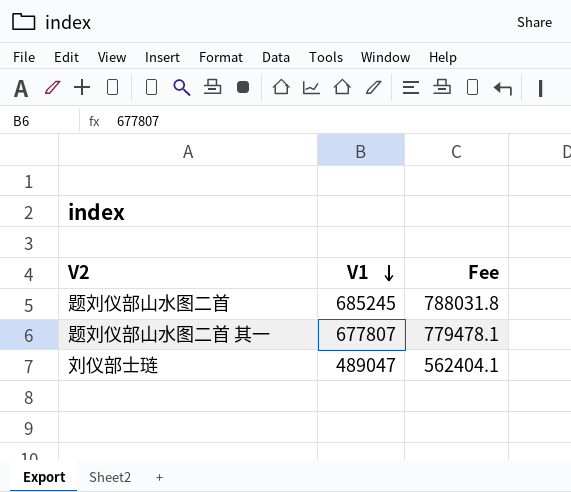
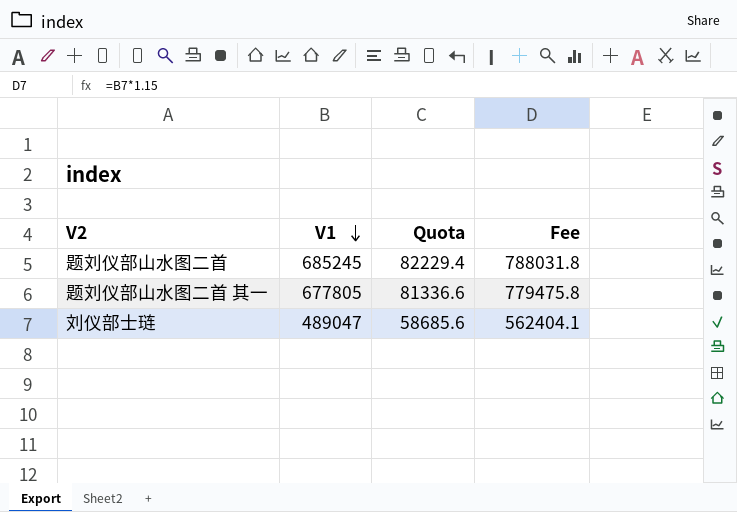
column Quota | formula: none -> [V1] * 0.12
题刘仪部山水图二首 其一 | V1: 677807 -> 677805
题刘仪部山水图二首 其一 | Fee: 779478.1 -> 779475.8

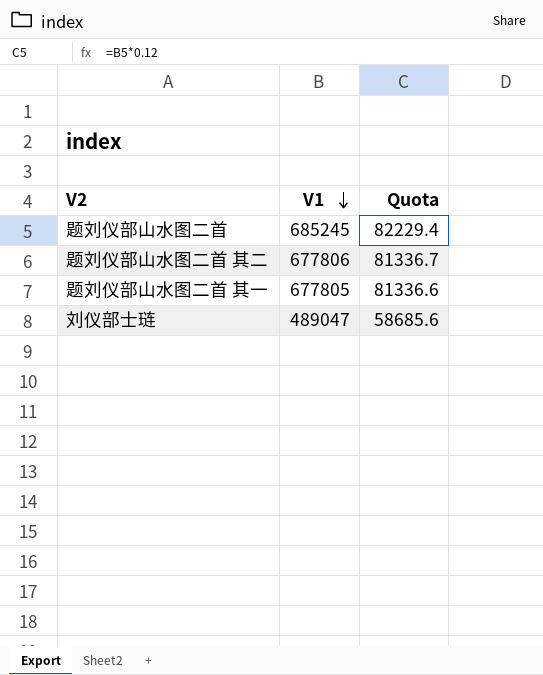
column Fee | formula: [V1] * 1.15 -> none
row 题刘仪部山水图二首 其二: none -> 677806 | 81336.7

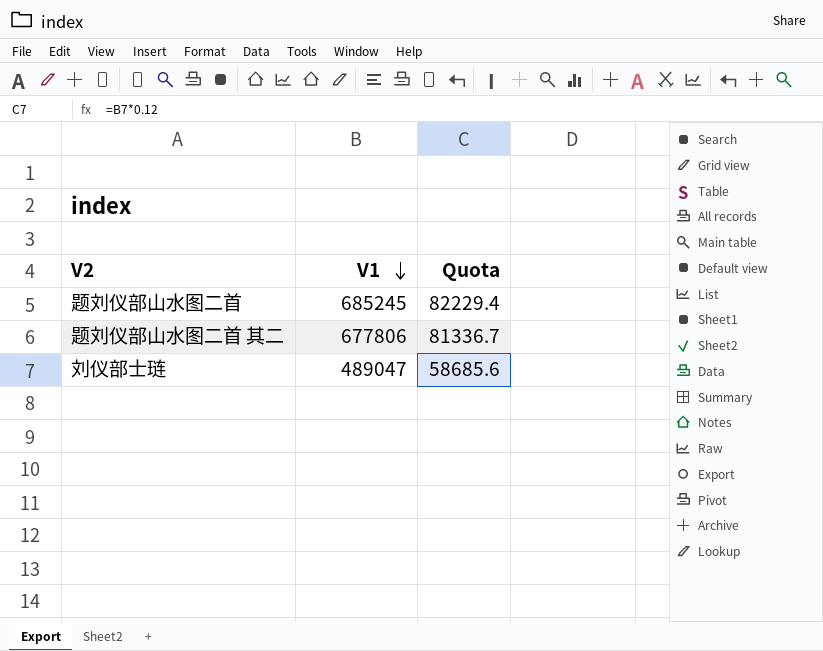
row 题刘仪部山水图二首 其一: 677805 | 81336.6 -> none

